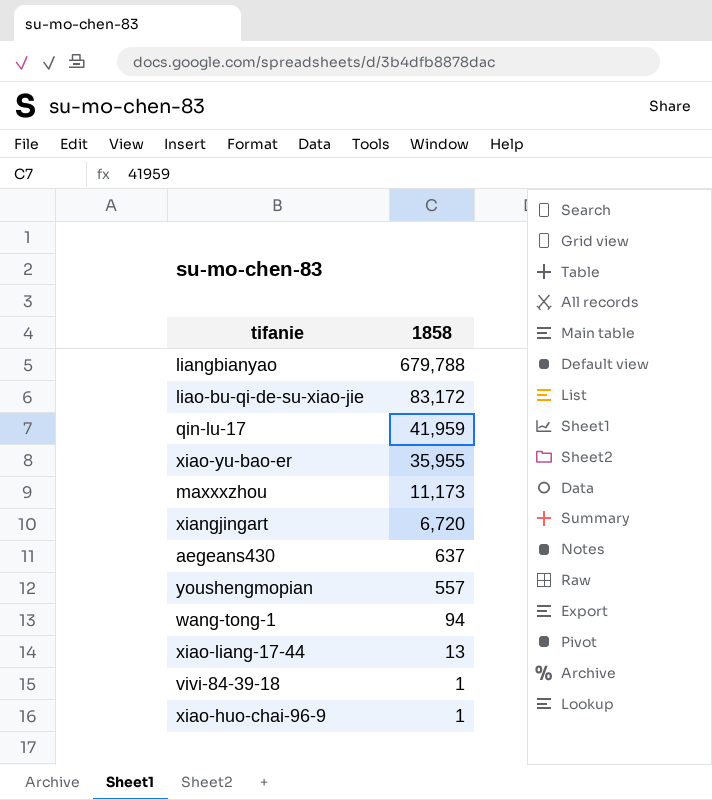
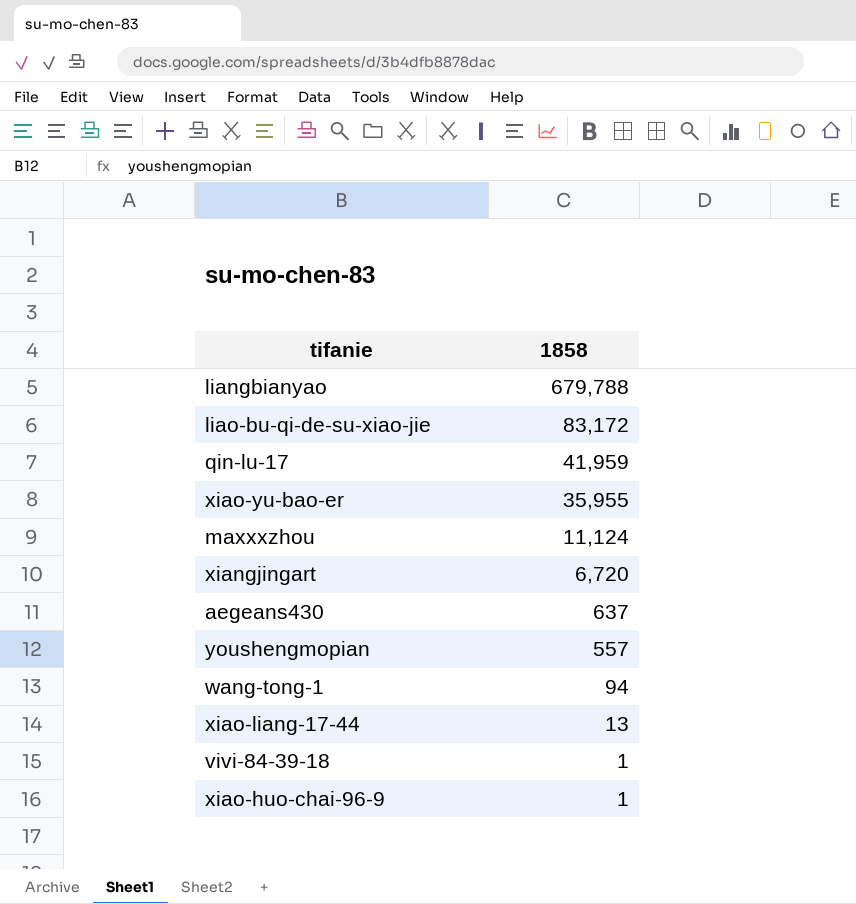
maxxxzhou | 1858: 11,173 -> 11,124

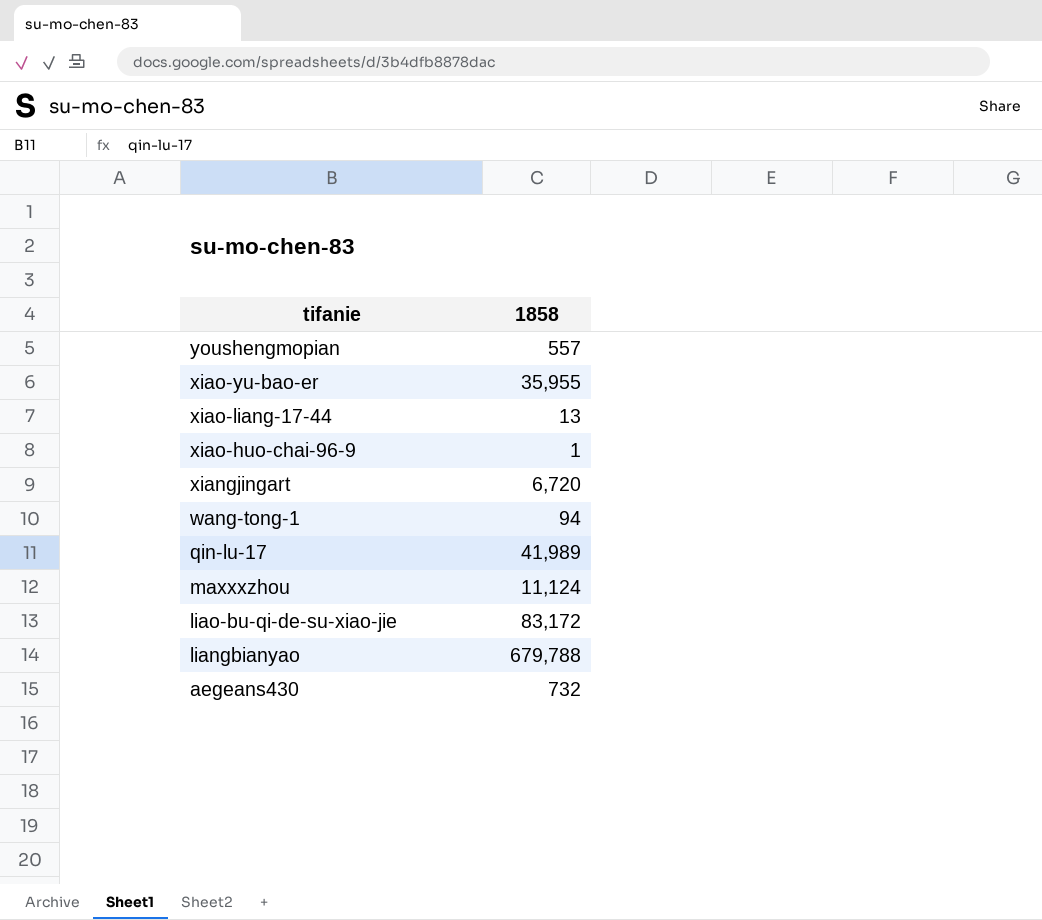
row order: 1858 descending -> tifanie descending
row vivi-84-39-18: 1 -> none
qin-lu-17 | 1858: 41,959 -> 41,989
aegeans430 | 1858: 637 -> 732

